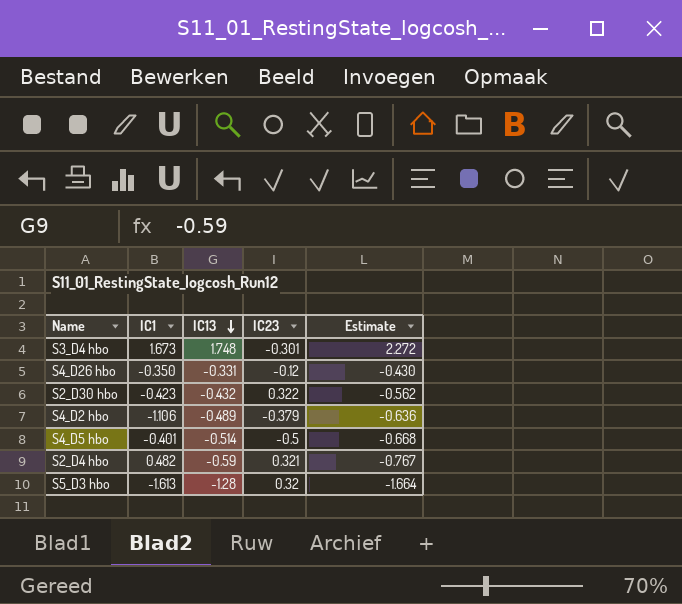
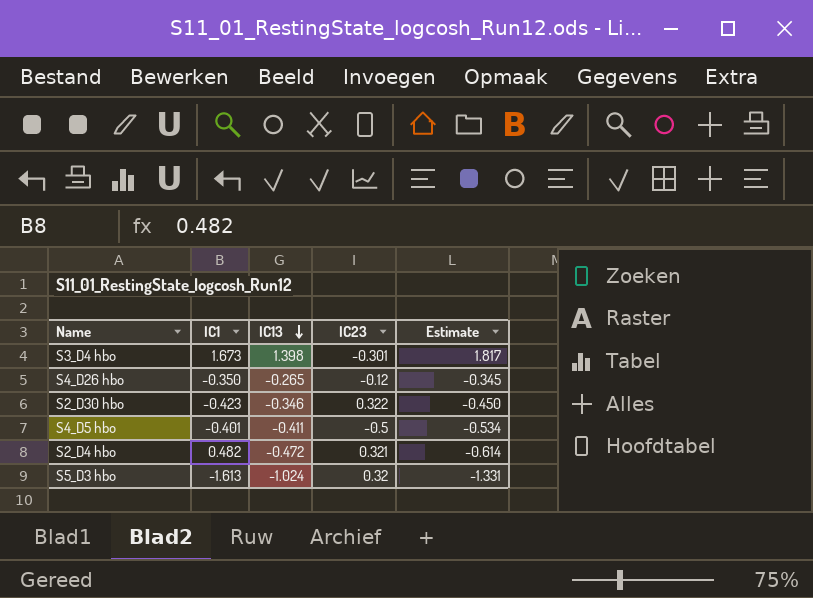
row S4_D2 hbo: -1.106 | -0.489 | -0.379 | -0.636 -> none
S3_D4 hbo | IC13: 1.748 -> 1.398
S3_D4 hbo | Estimate: 2.272 -> 1.817
S4_D26 hbo | IC13: -0.331 -> -0.265
S4_D26 hbo | Estimate: -0.430 -> -0.345
S2_D30 hbo | IC13: -0.432 -> -0.346
S2_D30 hbo | Estimate: -0.562 -> -0.450
S4_D5 hbo | IC13: -0.514 -> -0.411
S4_D5 hbo | Estimate: -0.668 -> -0.534
S2_D4 hbo | IC13: -0.59 -> -0.472
S2_D4 hbo | Estimate: -0.767 -> -0.614
S5_D3 hbo | IC13: -1.28 -> -1.024
S5_D3 hbo | Estimate: -1.664 -> -1.331

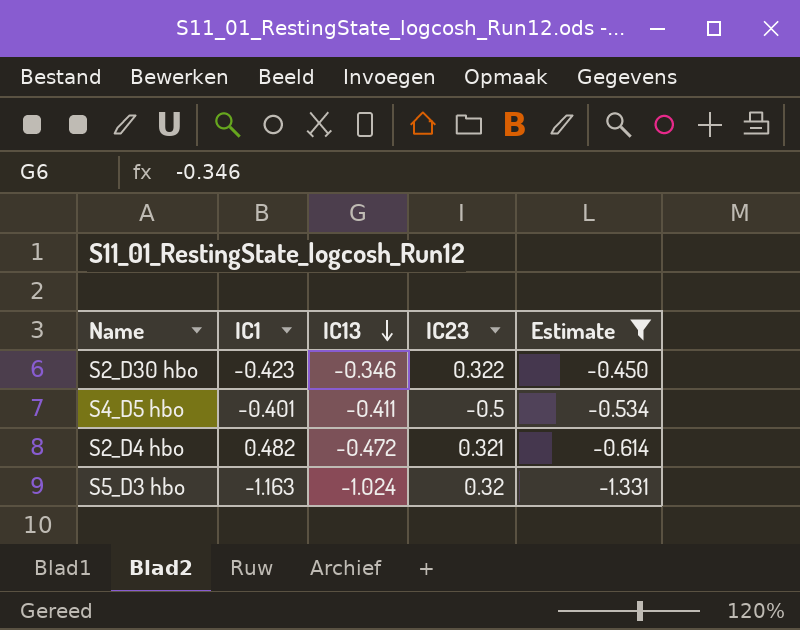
filter: none -> Estimate <= -0.450
S5_D3 hbo | IC1: -1.613 -> -1.163

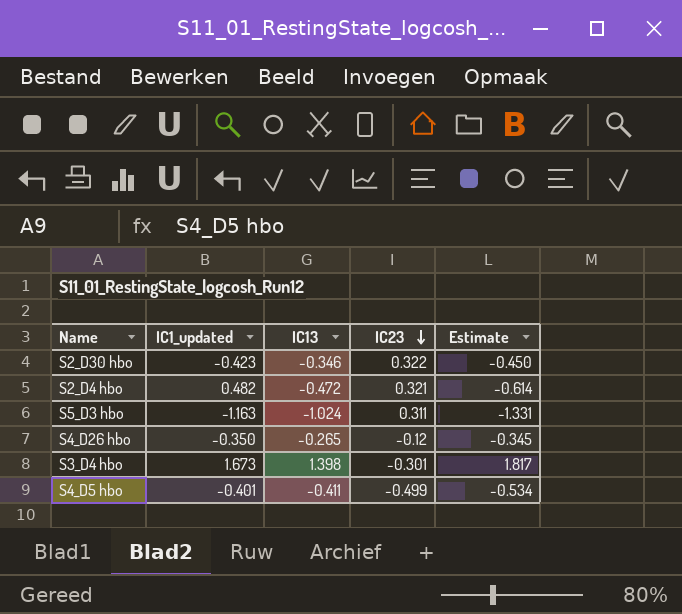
filter: Estimate <= -0.450 -> none
row order: IC13 descending -> IC23 descending
column name: IC1 -> IC1_updated
S5_D3 hbo | IC23: 0.32 -> 0.311
S4_D5 hbo | IC23: -0.5 -> -0.499

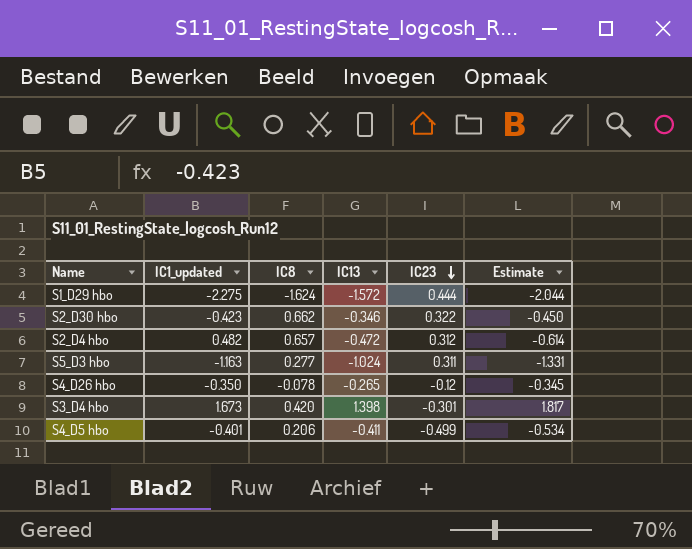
column IC8 | position: none -> 3
row S1_D29 hbo: none -> -2.275 | -1.624 | -1.572 | 0.444 | -2.044
S2_D4 hbo | IC23: 0.321 -> 0.312

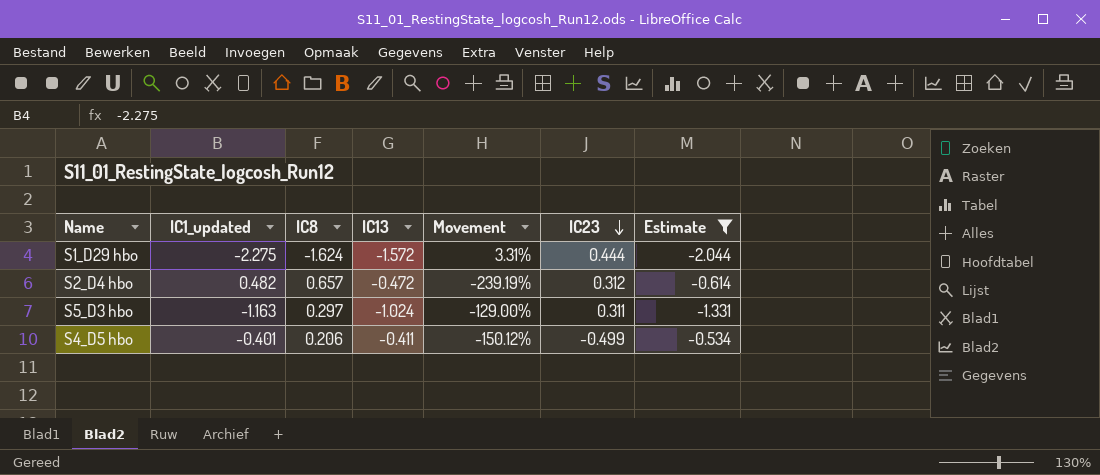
filter: none -> Estimate <= -0.534
column Movement | formula: none -> ([IC8] - [IC13]) / [IC13]
S5_D3 hbo | IC8: 0.277 -> 0.297

